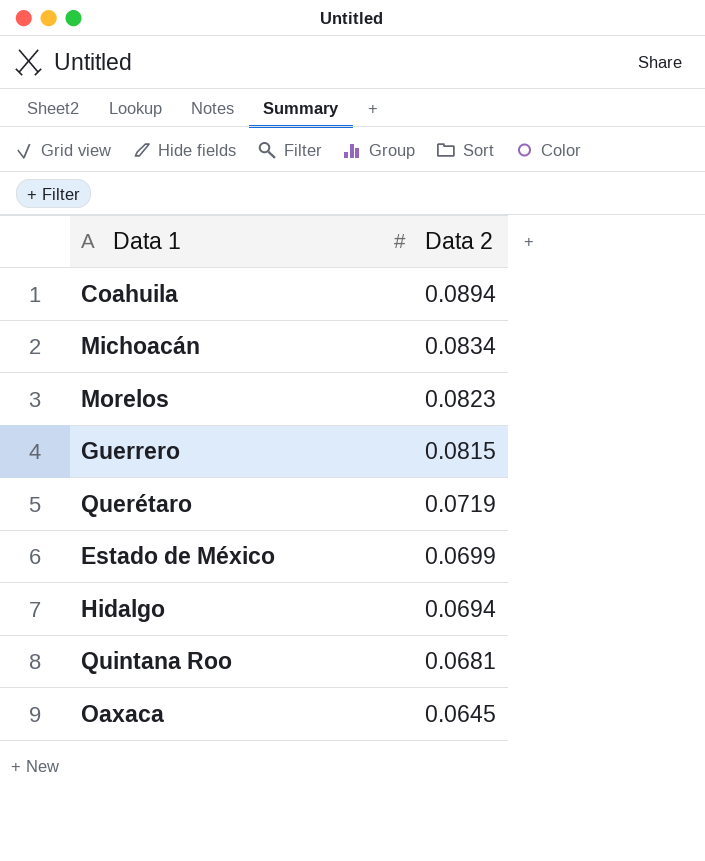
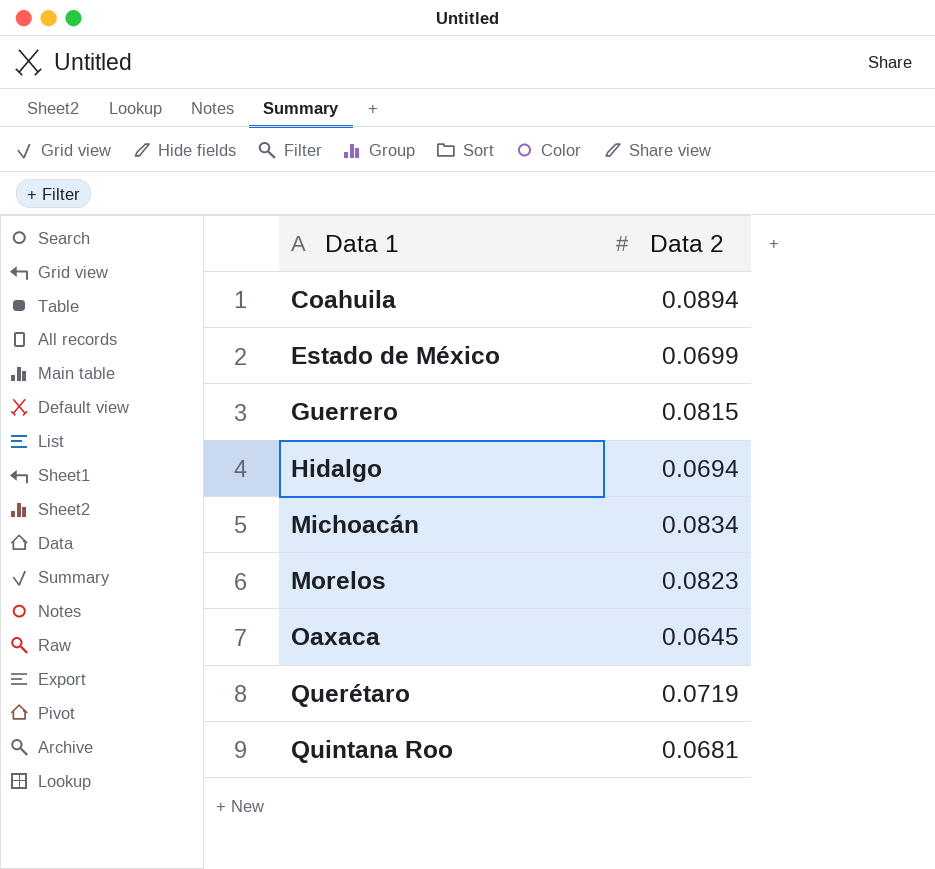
row order: Data 2 descending -> Data 1 ascending

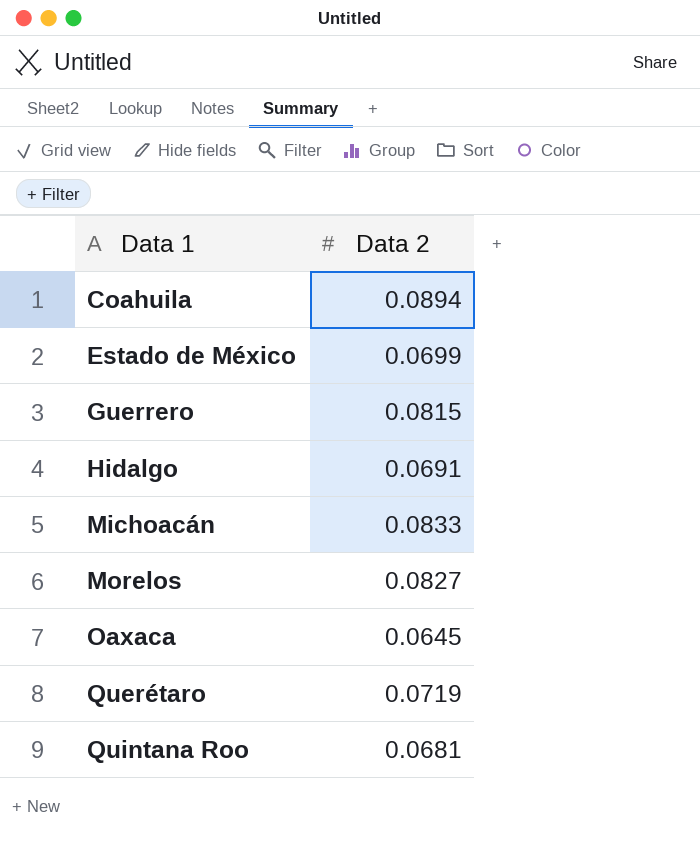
Hidalgo | Data 2: 0.0694 -> 0.0691
Michoacán | Data 2: 0.0834 -> 0.0833
Morelos | Data 2: 0.0823 -> 0.0827

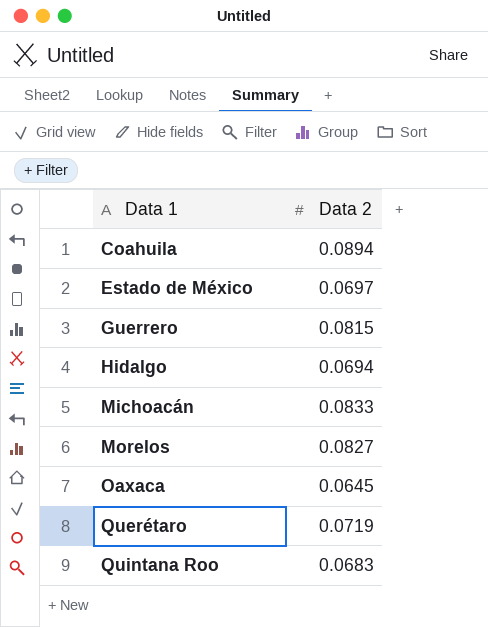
Estado de México | Data 2: 0.0699 -> 0.0697
Hidalgo | Data 2: 0.0691 -> 0.0694
Quintana Roo | Data 2: 0.0681 -> 0.0683

